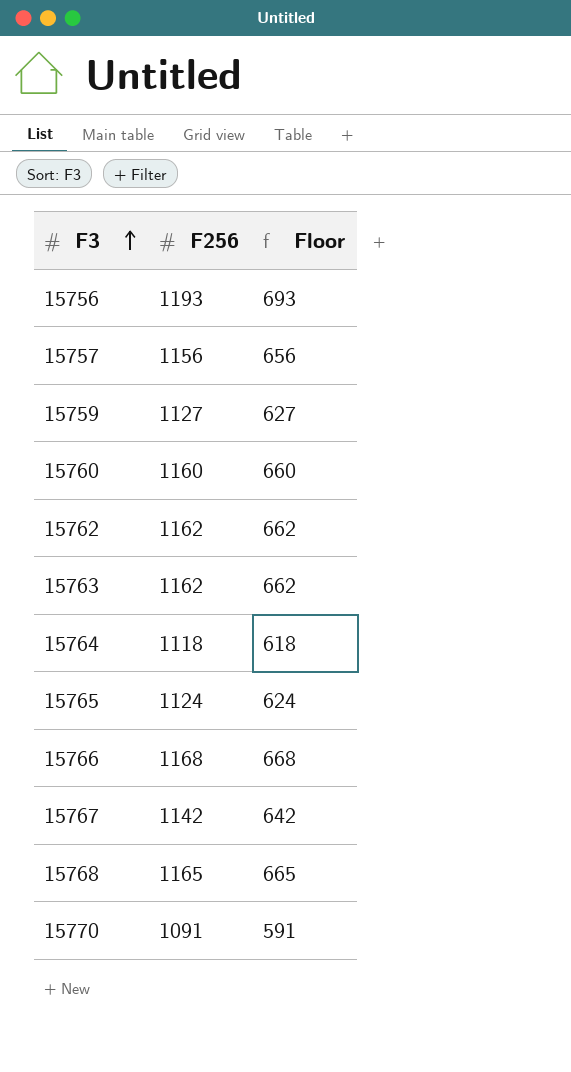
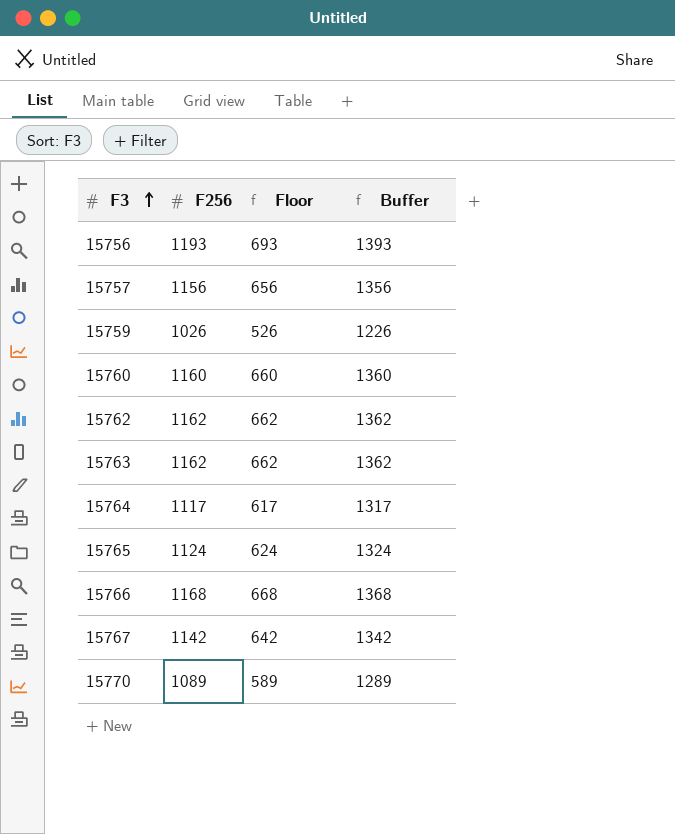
column Buffer | formula: none -> [F256] + 200
row 15768: 1165 | 665 -> none
15759 | F256: 1127 -> 1026
15759 | Floor: 627 -> 526
15764 | F256: 1118 -> 1117
15764 | Floor: 618 -> 617
15770 | F256: 1091 -> 1089
15770 | Floor: 591 -> 589

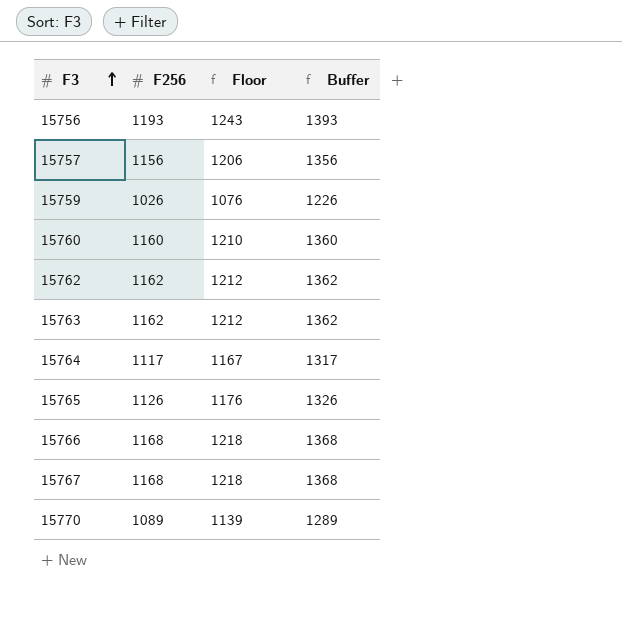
column Floor | formula: [F256] - 500 -> [F256] + 50
15765 | F256: 1124 -> 1126
15765 | Buffer: 1324 -> 1326
15767 | F256: 1142 -> 1168
15767 | Buffer: 1342 -> 1368

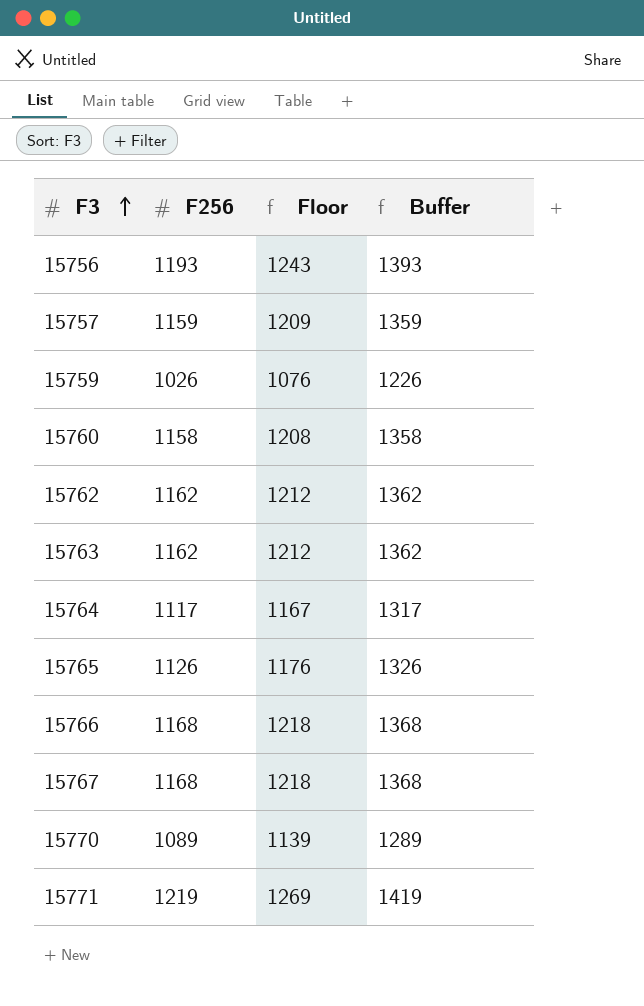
15757 | F256: 1156 -> 1159
15757 | Floor: 1206 -> 1209
15757 | Buffer: 1356 -> 1359
15760 | F256: 1160 -> 1158
15760 | Floor: 1210 -> 1208
15760 | Buffer: 1360 -> 1358
row 15771: none -> 1219 | 1269 | 1419

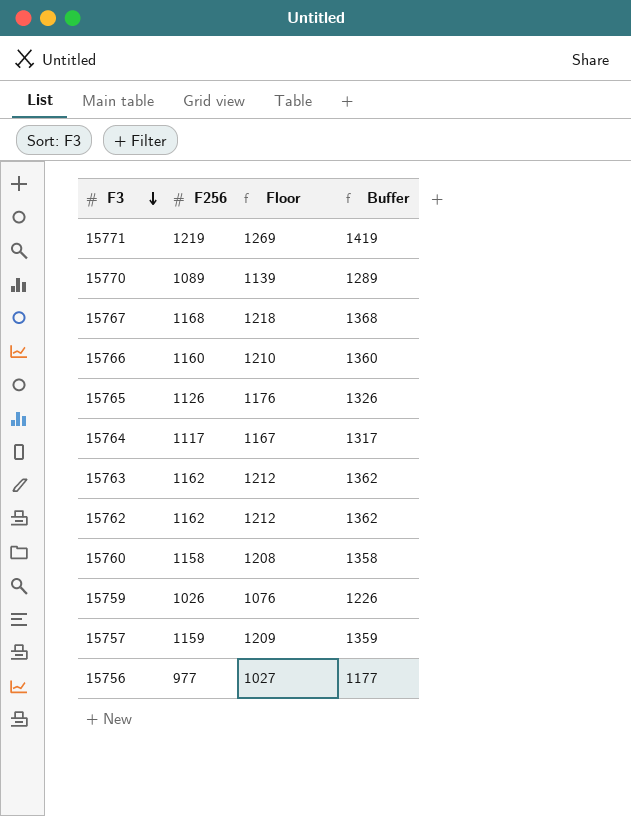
row order: F3 ascending -> F3 descending
15766 | F256: 1168 -> 1160
15766 | Floor: 1218 -> 1210
15766 | Buffer: 1368 -> 1360
15756 | F256: 1193 -> 977
15756 | Floor: 1243 -> 1027
15756 | Buffer: 1393 -> 1177

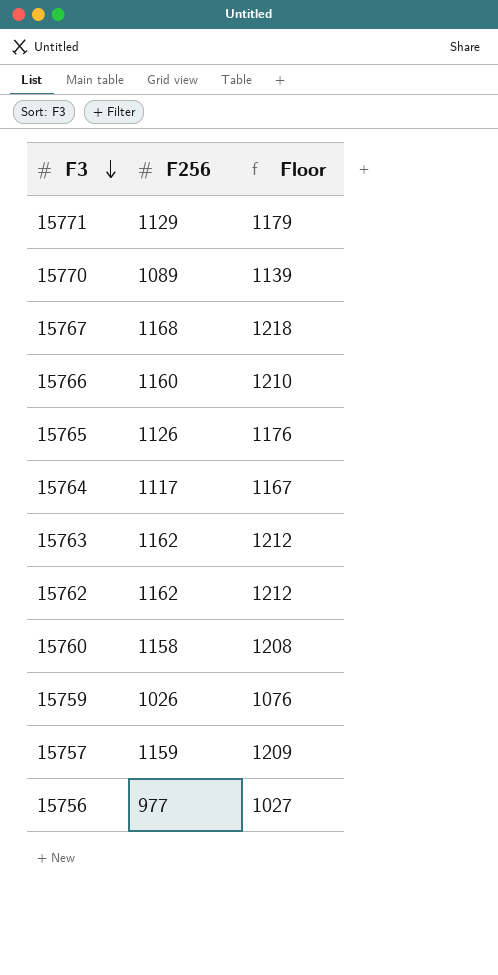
column Buffer | formula: [F256] + 200 -> none
15771 | F256: 1219 -> 1129
15771 | Floor: 1269 -> 1179

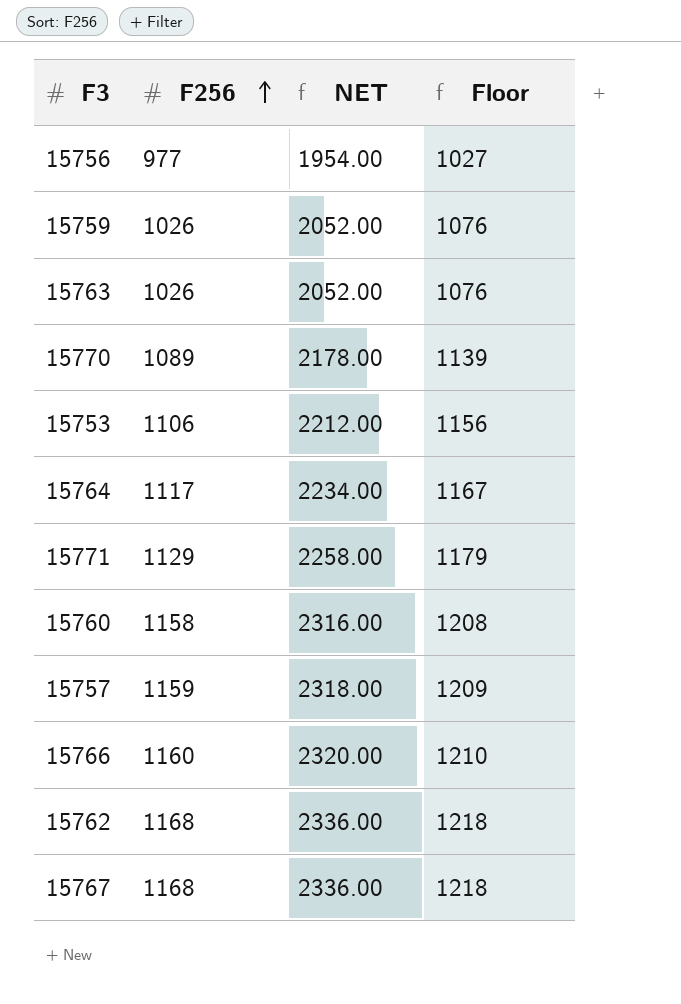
row order: F3 descending -> F256 ascending
column NET | formula: none -> [F256] * 2
row 15765: 1126 | 1176 -> none
15763 | F256: 1162 -> 1026
15763 | Floor: 1212 -> 1076
row 15753: none -> 1106 | 2212.00 | 1156
15762 | F256: 1162 -> 1168
15762 | Floor: 1212 -> 1218

